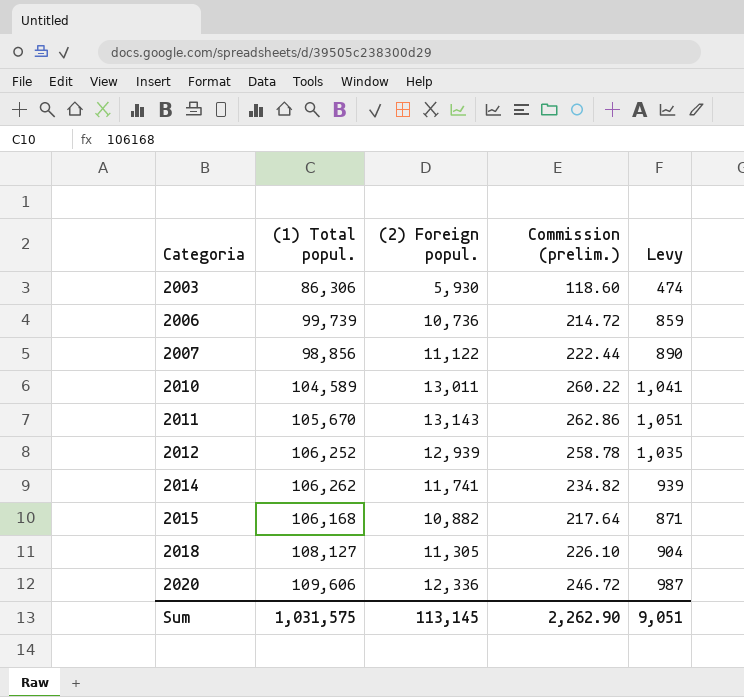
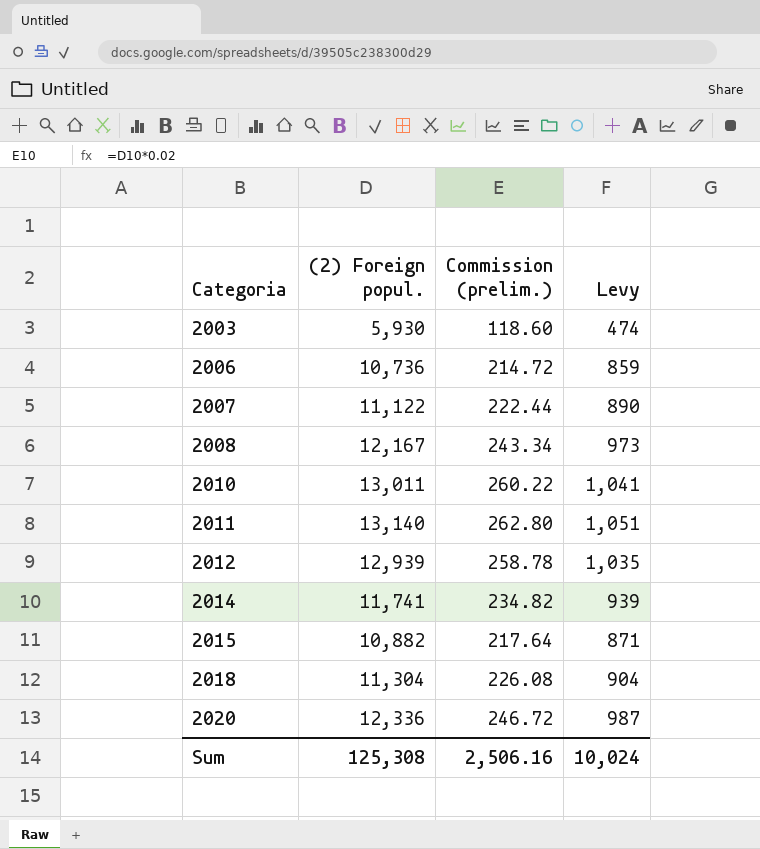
column (1) Total popul. | position: 2 -> none
row 2008: none -> 12,167 | 243.34 | 973
2011 | (2) Foreign popul.: 13,143 -> 13,140
2011 | Commission (prelim.): 262.86 -> 262.80
2018 | (2) Foreign popul.: 11,305 -> 11,304
2018 | Commission (prelim.): 226.10 -> 226.08
Sum | (2) Foreign popul.: 113,145 -> 125,308
Sum | Commission (prelim.): 2,262.90 -> 2,506.16
Sum | Levy: 9,051 -> 10,024

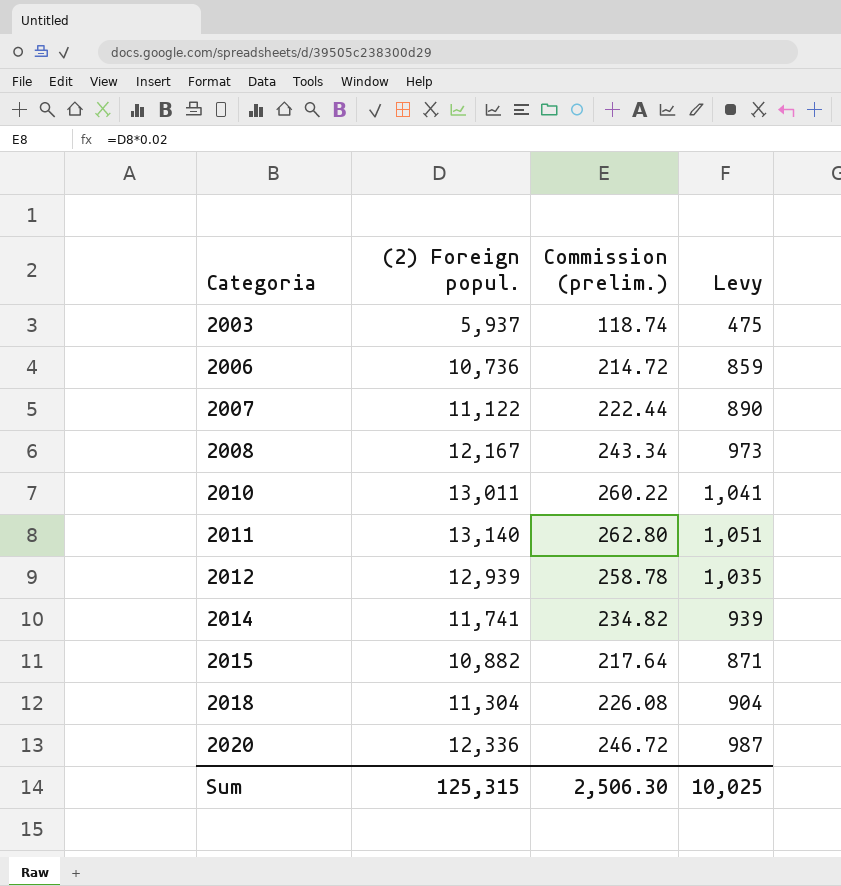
2003 | (2) Foreign popul.: 5,930 -> 5,937
2003 | Commission (prelim.): 118.60 -> 118.74
2003 | Levy: 474 -> 475
Sum | (2) Foreign popul.: 125,308 -> 125,315
Sum | Commission (prelim.): 2,506.16 -> 2,506.30
Sum | Levy: 10,024 -> 10,025

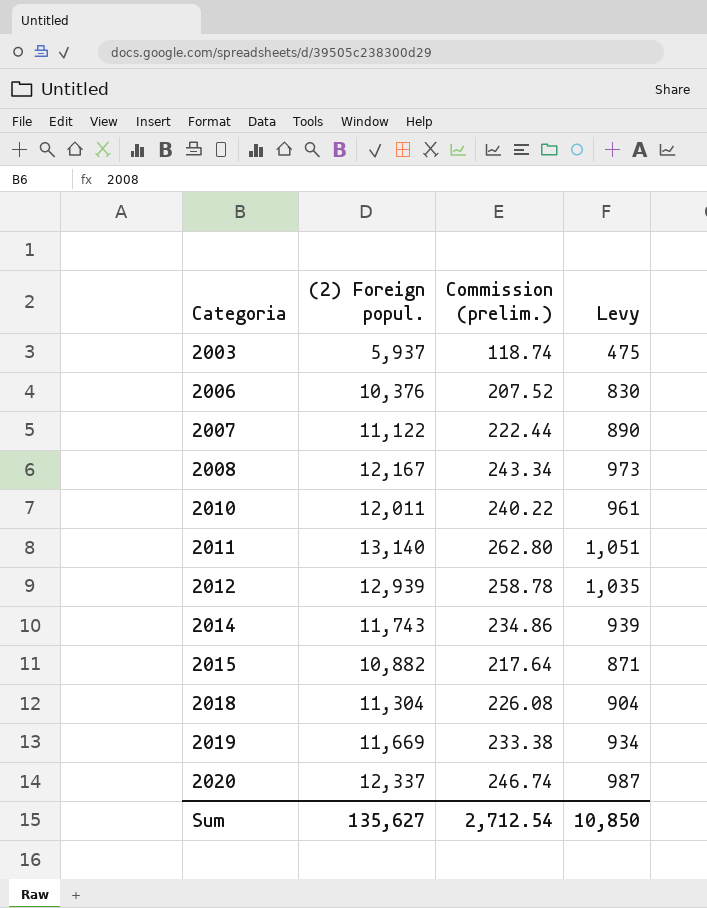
2006 | (2) Foreign popul.: 10,736 -> 10,376
2006 | Commission (prelim.): 214.72 -> 207.52
2006 | Levy: 859 -> 830
2010 | (2) Foreign popul.: 13,011 -> 12,011
2010 | Commission (prelim.): 260.22 -> 240.22
2010 | Levy: 1,041 -> 961
2014 | (2) Foreign popul.: 11,741 -> 11,743
2014 | Commission (prelim.): 234.82 -> 234.86
row 2019: none -> 11,669 | 233.38 | 934
2020 | (2) Foreign popul.: 12,336 -> 12,337
2020 | Commission (prelim.): 246.72 -> 246.74
Sum | (2) Foreign popul.: 125,315 -> 135,627
Sum | Commission (prelim.): 2,506.30 -> 2,712.54
Sum | Levy: 10,025 -> 10,850

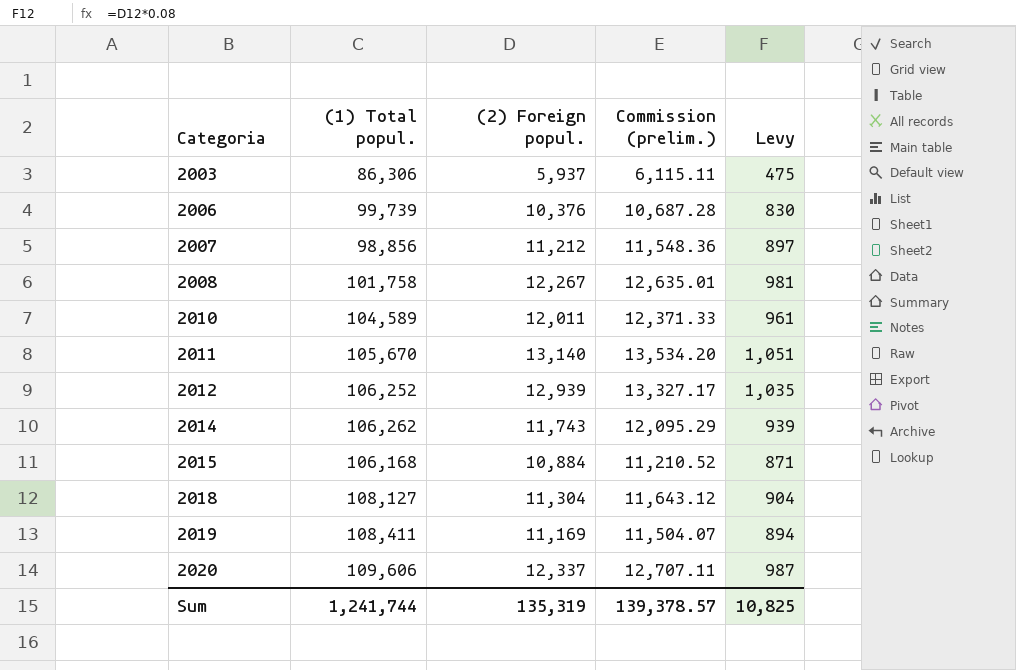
column (1) Total popul. | position: none -> 2
column Commission (prelim.) | formula: [(2) Foreign popul.] * 0.02 -> [(2) Foreign popul.] * 1.03
2007 | (2) Foreign popul.: 11,122 -> 11,212
2007 | Levy: 890 -> 897
2008 | (2) Foreign popul.: 12,167 -> 12,267
2008 | Levy: 973 -> 981
2015 | (2) Foreign popul.: 10,882 -> 10,884
2019 | (2) Foreign popul.: 11,669 -> 11,169
2019 | Levy: 934 -> 894
Sum | (2) Foreign popul.: 135,627 -> 135,319
Sum | Commission (prelim.): 2,712.54 -> 139,378.57
Sum | Levy: 10,850 -> 10,825

